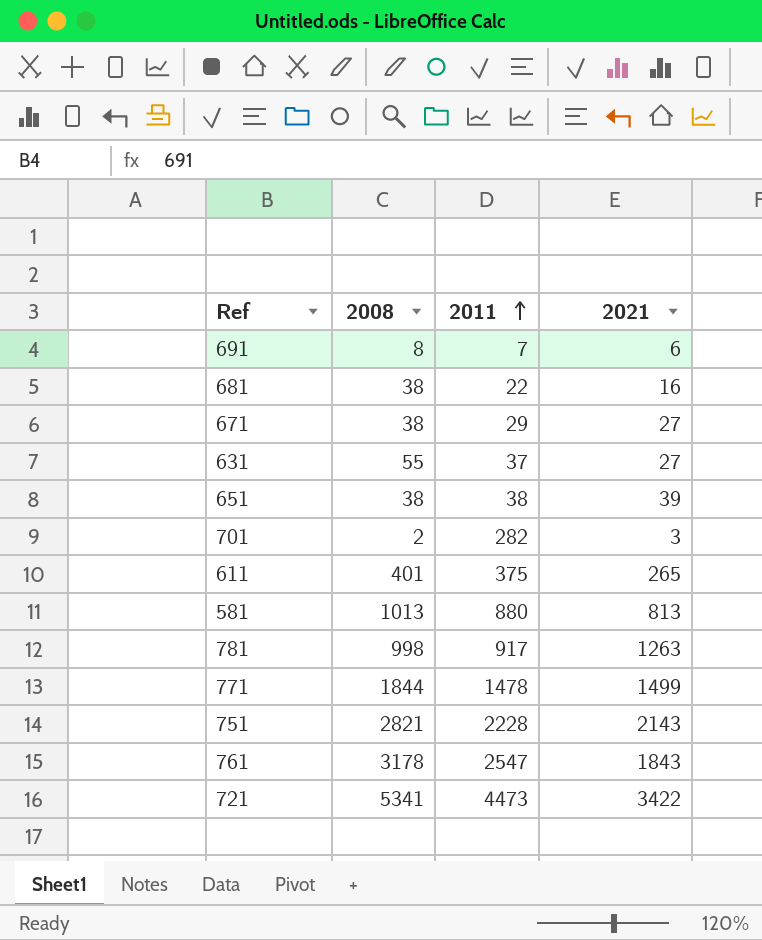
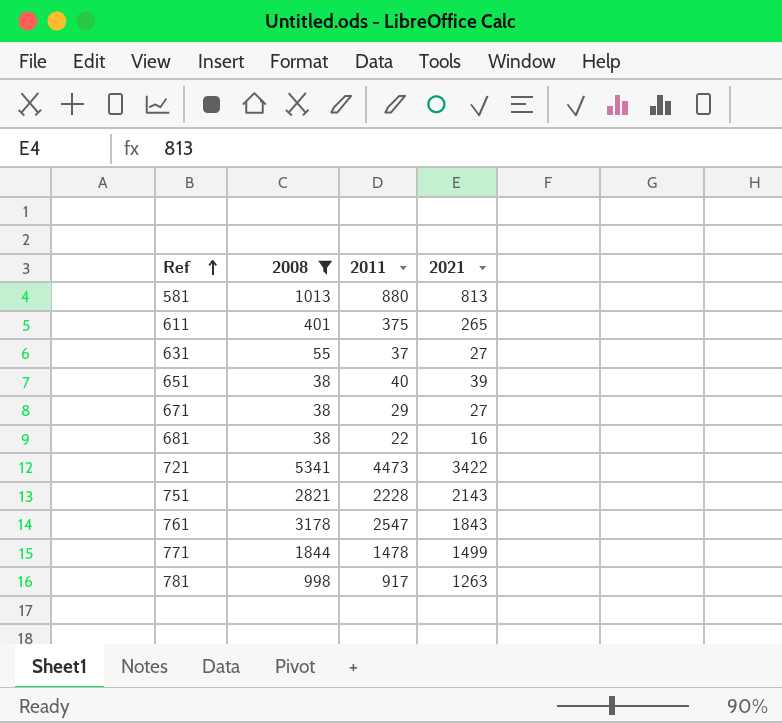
filter: none -> 2008 >= 38
row order: 2011 ascending -> Ref ascending
651 | 2011: 38 -> 40

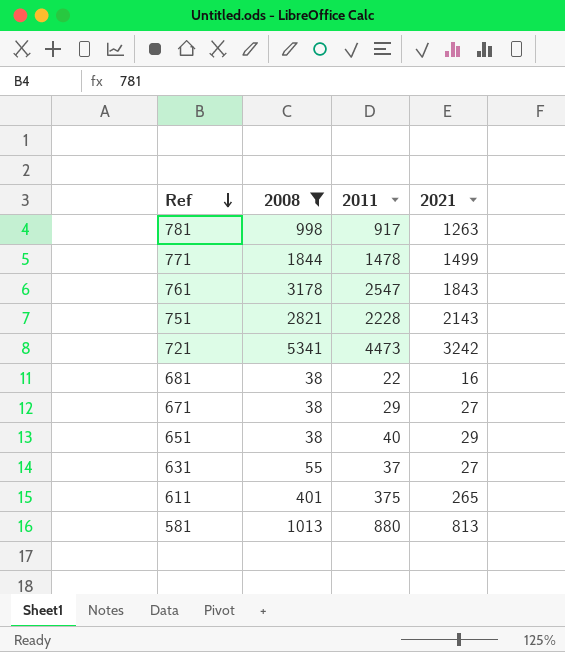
row order: Ref ascending -> Ref descending
721 | 2021: 3422 -> 3242
651 | 2021: 39 -> 29

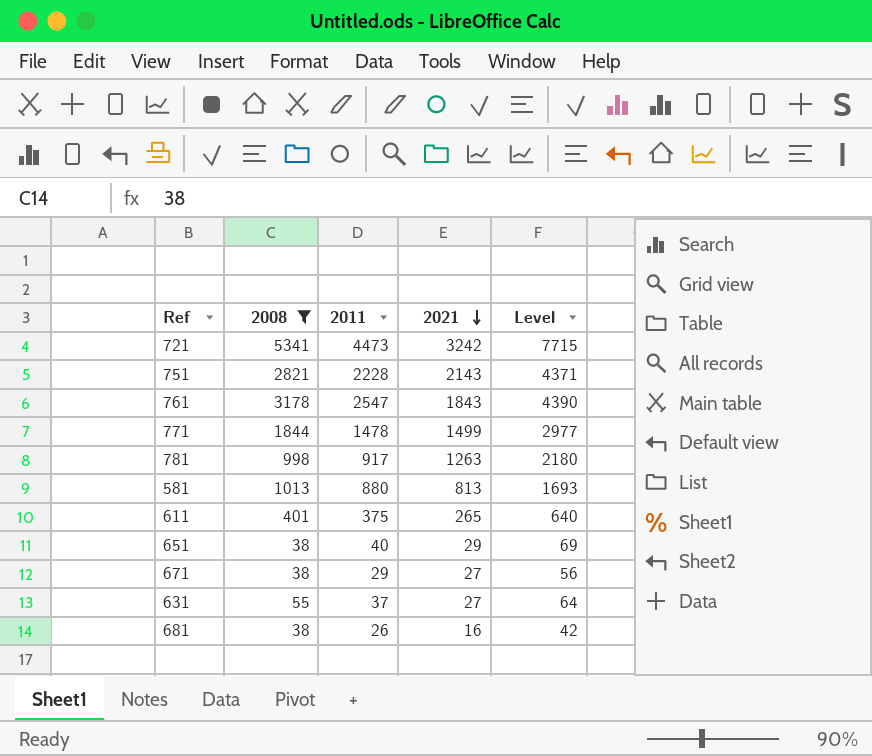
row order: Ref descending -> 2021 descending
column Level | formula: none -> [2011] + [2021]
681 | 2011: 22 -> 26

